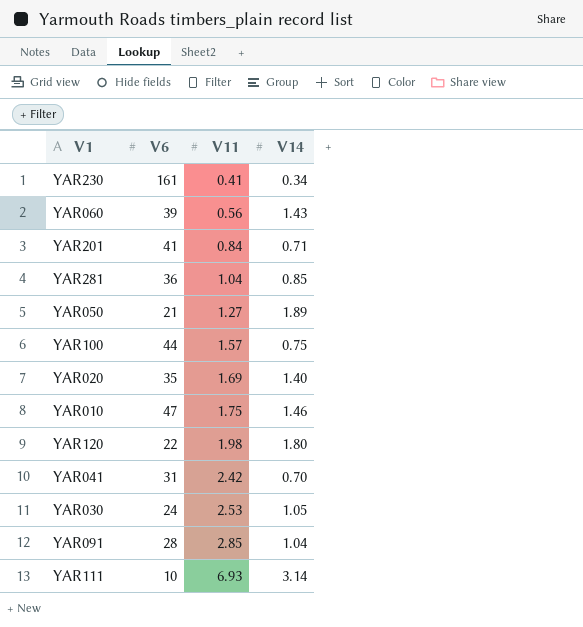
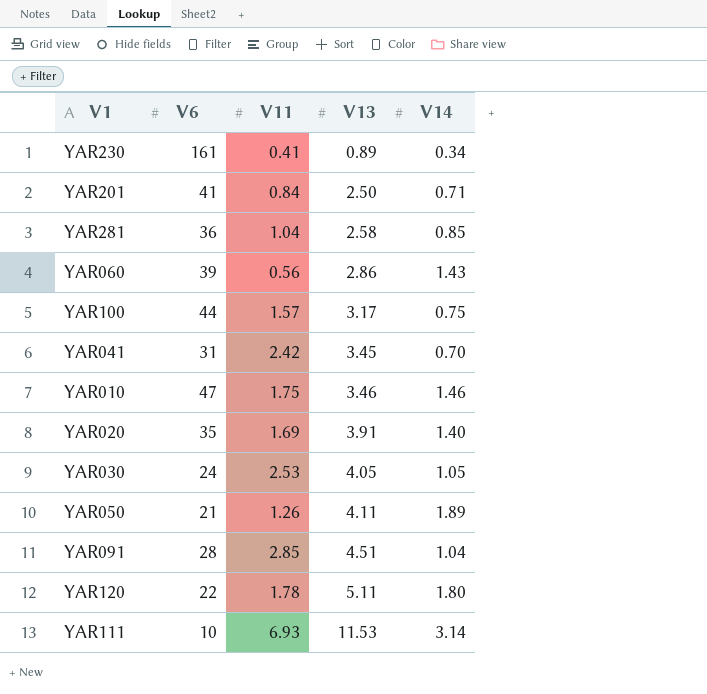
row order: V11 ascending -> V13 ascending
column V13 | position: none -> 4
YAR050 | V11: 1.27 -> 1.26
YAR120 | V11: 1.98 -> 1.78

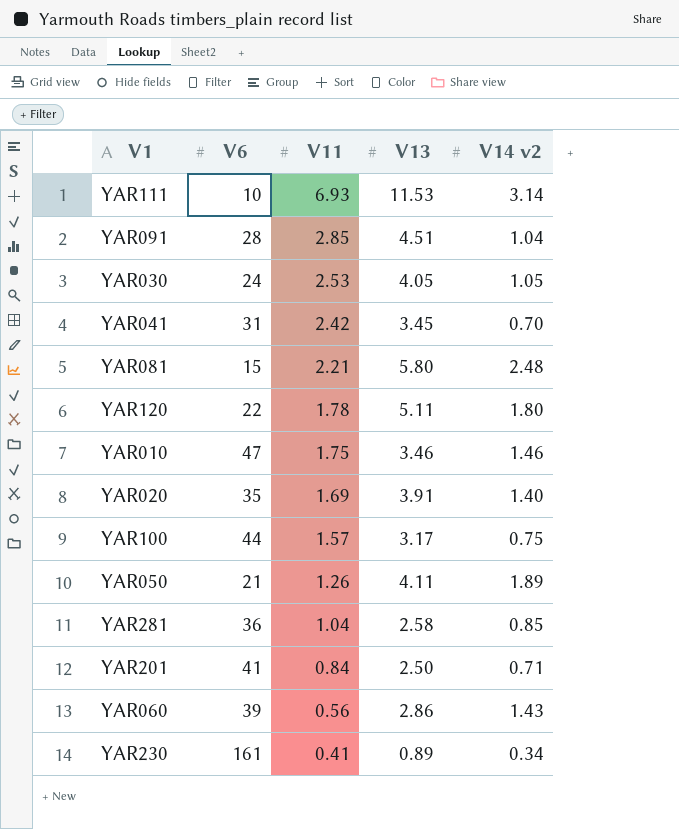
row order: V13 ascending -> V11 descending
column name: V14 -> V14 v2
row YAR081: none -> 15 | 2.21 | 5.80 | 2.48

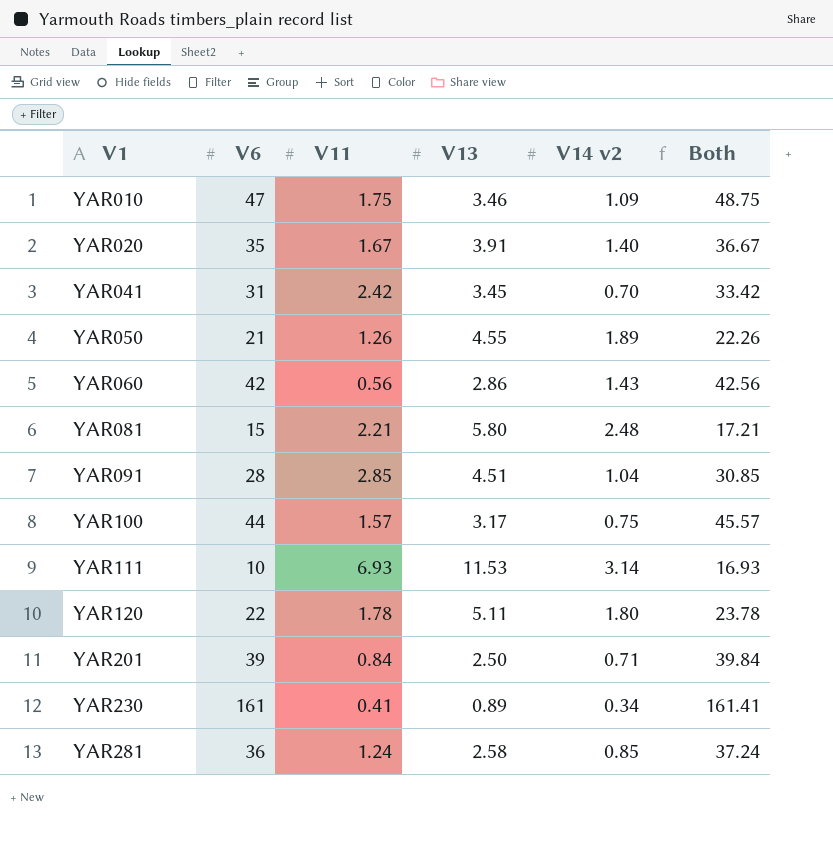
row order: V11 descending -> V1 ascending
column Both | formula: none -> [V6] + [V11]
row YAR030: 24 | 2.53 | 4.05 | 1.05 -> none
YAR010 | V14 v2: 1.46 -> 1.09
YAR020 | V11: 1.69 -> 1.67
YAR050 | V13: 4.11 -> 4.55
YAR060 | V6: 39 -> 42
YAR201 | V6: 41 -> 39
YAR281 | V11: 1.04 -> 1.24

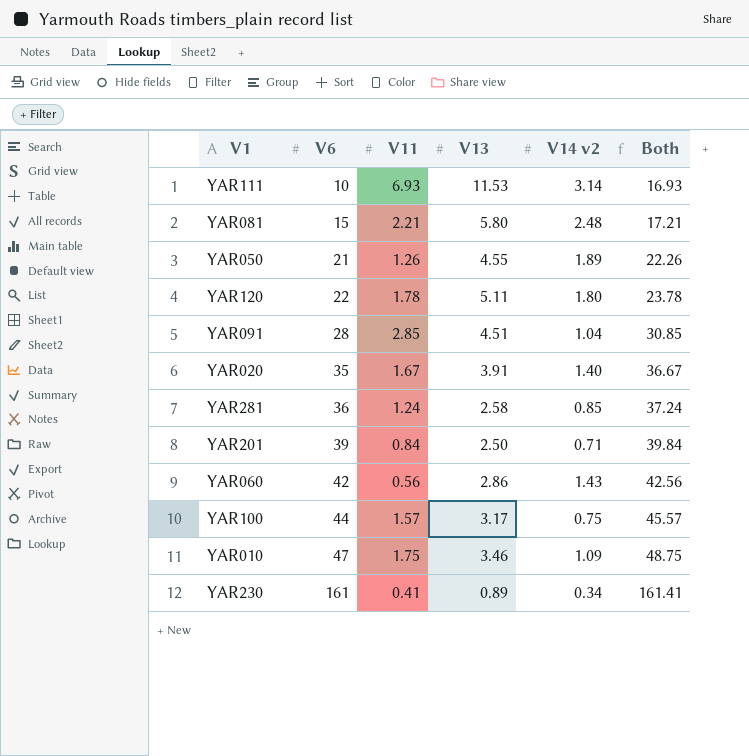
row order: V1 ascending -> V6 ascending
row YAR041: 31 | 2.42 | 3.45 | 0.70 | 33.42 -> none

